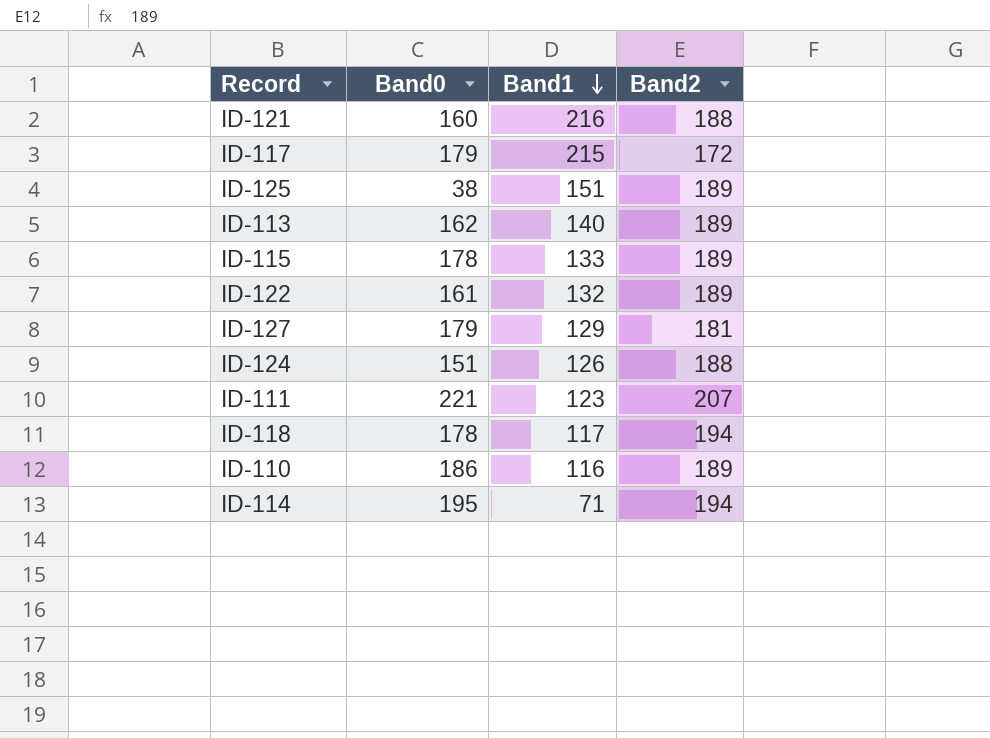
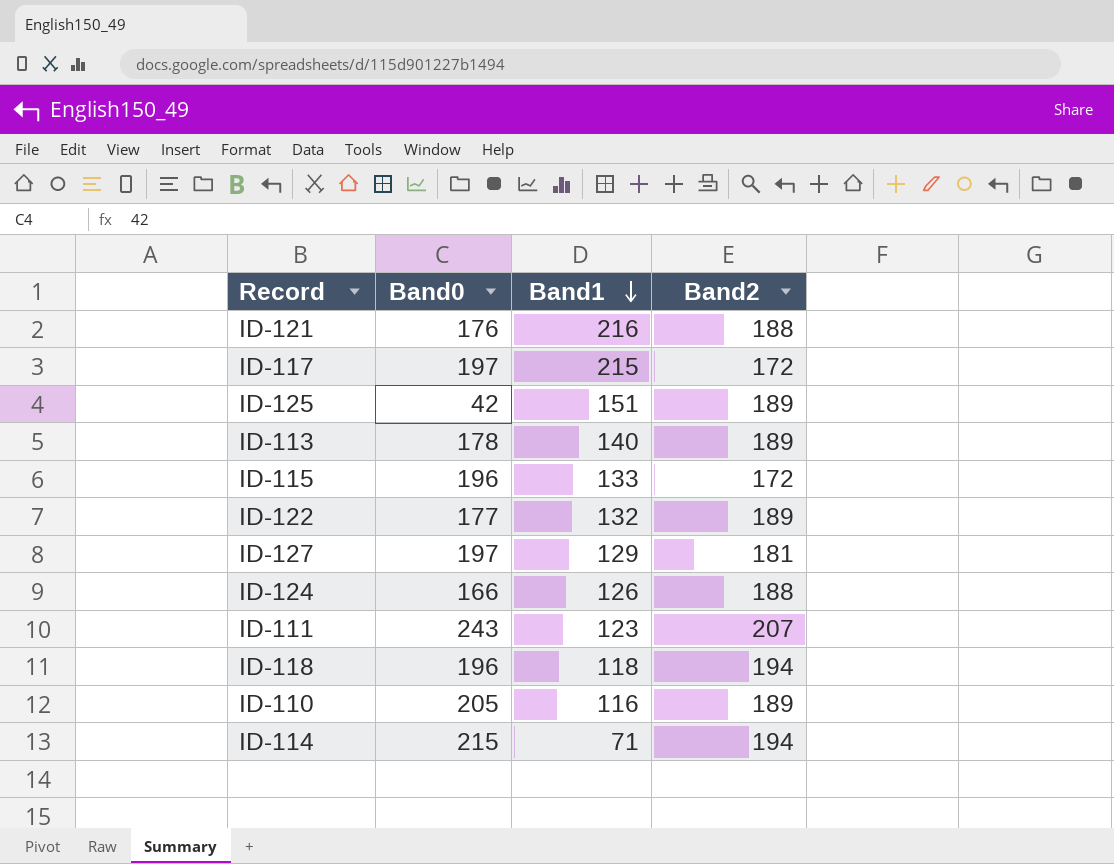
ID-121 | Band0: 160 -> 176
ID-117 | Band0: 179 -> 197
ID-125 | Band0: 38 -> 42
ID-113 | Band0: 162 -> 178
ID-115 | Band0: 178 -> 196
ID-115 | Band2: 189 -> 172
ID-122 | Band0: 161 -> 177
ID-127 | Band0: 179 -> 197
ID-124 | Band0: 151 -> 166
ID-111 | Band0: 221 -> 243
ID-118 | Band0: 178 -> 196
ID-118 | Band1: 117 -> 118
ID-110 | Band0: 186 -> 205
ID-114 | Band0: 195 -> 215

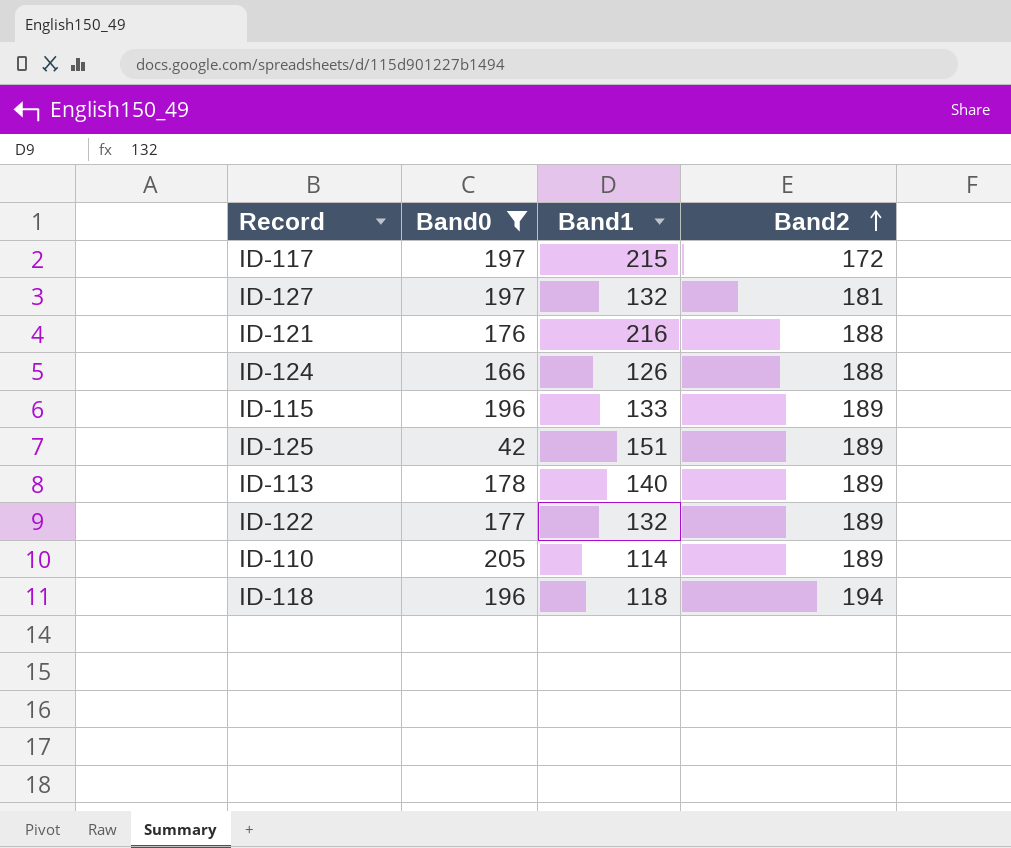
filter: none -> Band0 <= 205
row order: Band1 descending -> Band2 ascending
ID-127 | Band1: 129 -> 132
ID-115 | Band2: 172 -> 189
ID-110 | Band1: 116 -> 114

